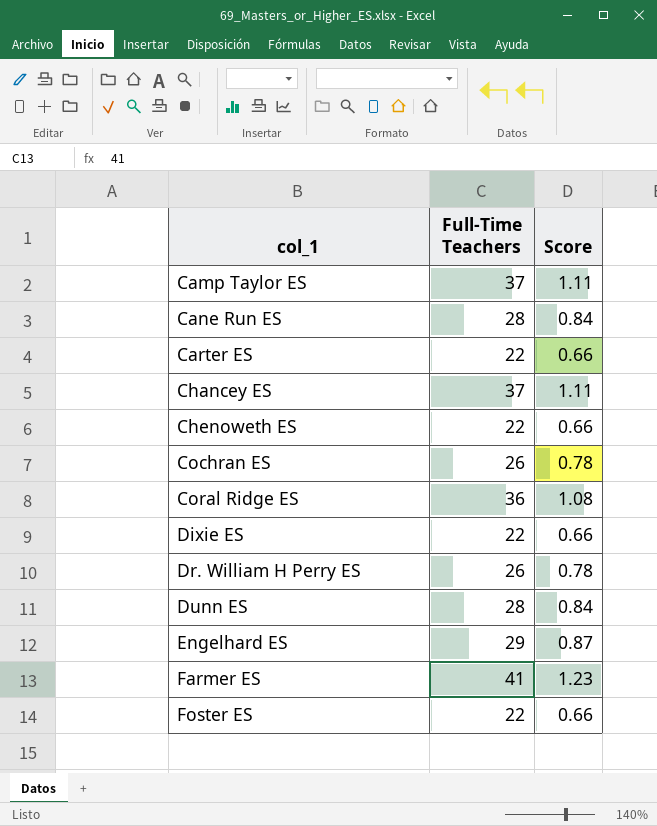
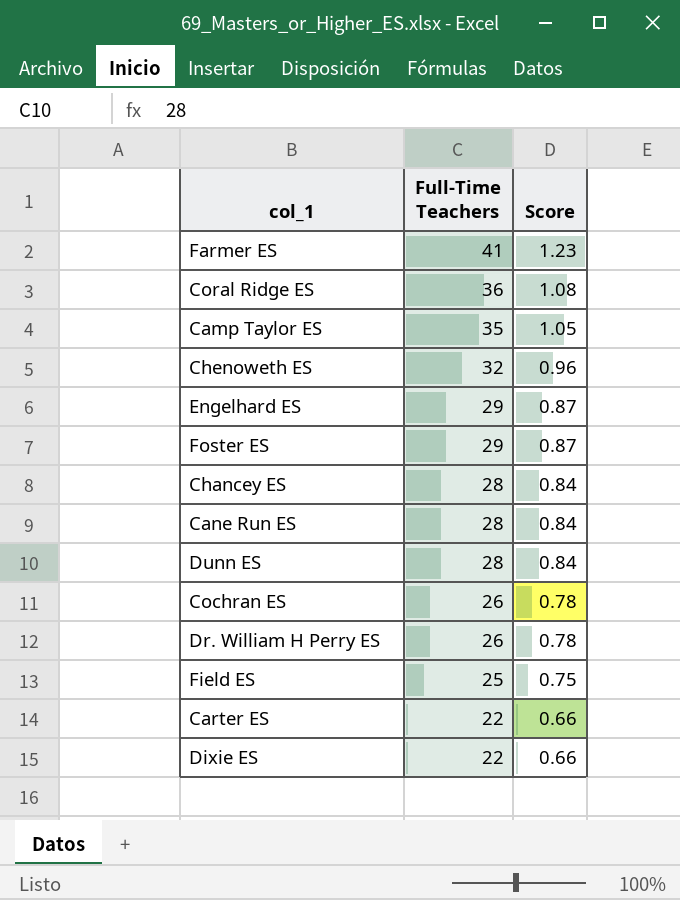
row order: col_1 ascending -> Full-Time Teachers descending
Camp Taylor ES | Full-Time Teachers: 37 -> 35
Camp Taylor ES | Score: 1.11 -> 1.05
Chenoweth ES | Full-Time Teachers: 22 -> 32
Chenoweth ES | Score: 0.66 -> 0.96
Foster ES | Full-Time Teachers: 22 -> 29
Foster ES | Score: 0.66 -> 0.87
Chancey ES | Full-Time Teachers: 37 -> 28
Chancey ES | Score: 1.11 -> 0.84
row Field ES: none -> 25 | 0.75

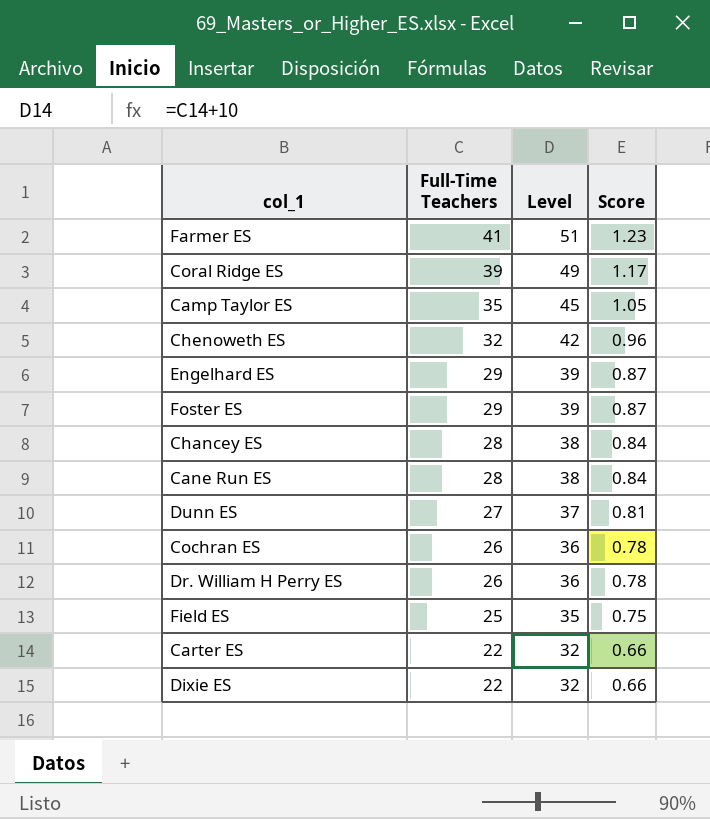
column Level | formula: none -> [Full-Time Teachers] + 10
Coral Ridge ES | Full-Time Teachers: 36 -> 39
Coral Ridge ES | Score: 1.08 -> 1.17
Dunn ES | Full-Time Teachers: 28 -> 27
Dunn ES | Score: 0.84 -> 0.81

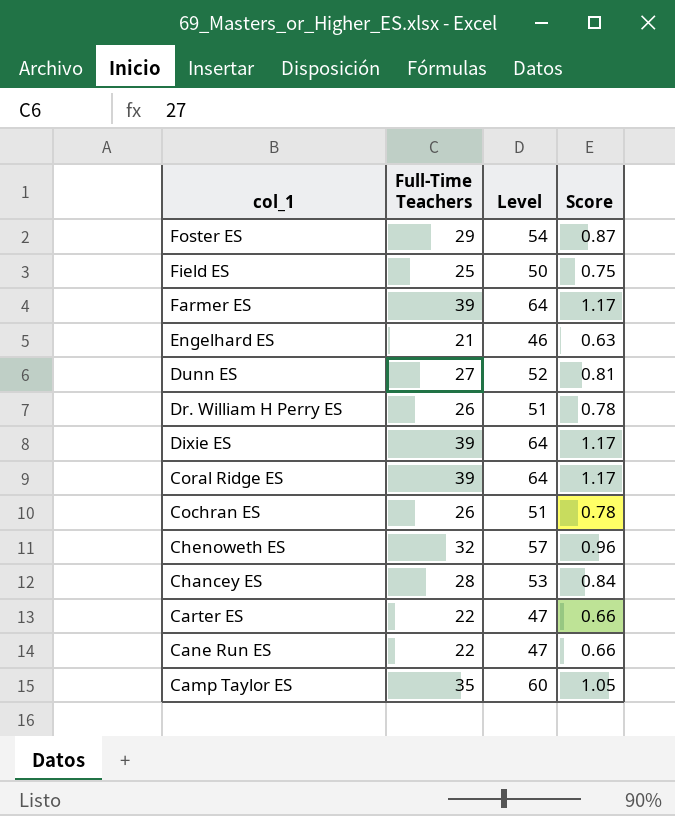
row order: Full-Time Teachers descending -> col_1 descending
column Level | formula: [Full-Time Teachers] + 10 -> [Full-Time Teachers] + 25
Farmer ES | Full-Time Teachers: 41 -> 39
Farmer ES | Score: 1.23 -> 1.17
Engelhard ES | Full-Time Teachers: 29 -> 21
Engelhard ES | Score: 0.87 -> 0.63
Dixie ES | Full-Time Teachers: 22 -> 39
Dixie ES | Score: 0.66 -> 1.17
Cane Run ES | Full-Time Teachers: 28 -> 22
Cane Run ES | Score: 0.84 -> 0.66

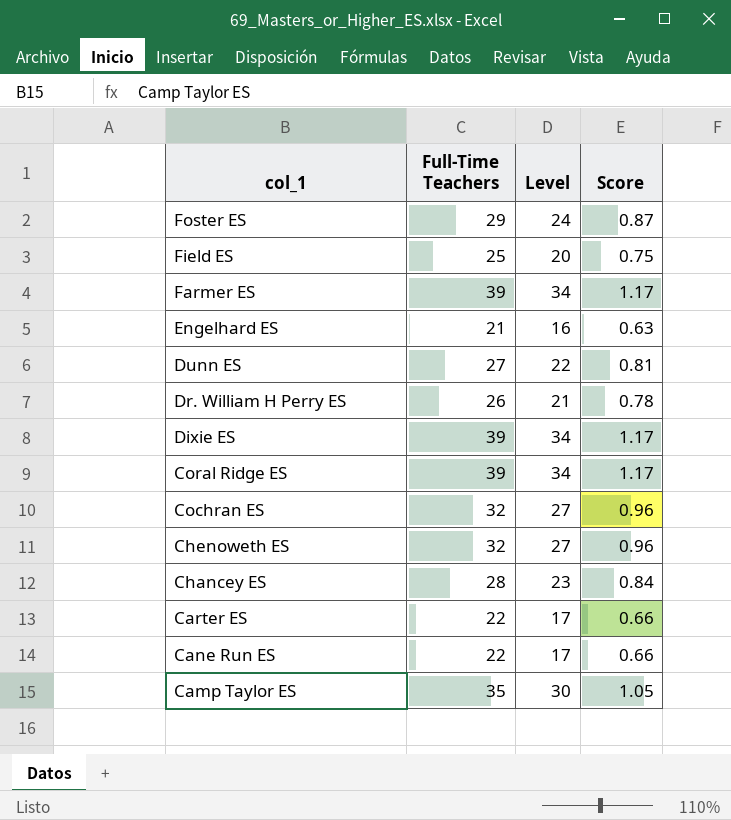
column Level | formula: [Full-Time Teachers] + 25 -> [Full-Time Teachers] - 5
Cochran ES | Full-Time Teachers: 26 -> 32
Cochran ES | Score: 0.78 -> 0.96

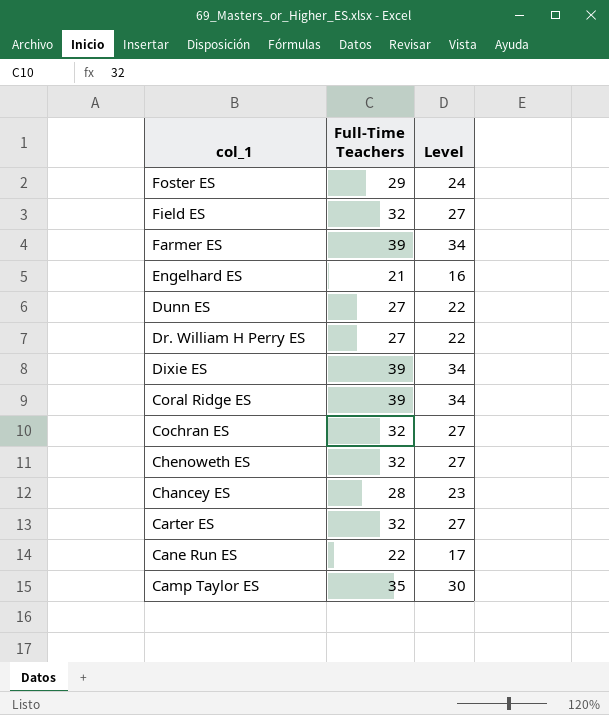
column Score | formula: [Full-Time Teachers] * 0.03 -> none
Field ES | Full-Time Teachers: 25 -> 32
Field ES | Level: 20 -> 27
Dr. William H Perry ES | Full-Time Teachers: 26 -> 27
Dr. William H Perry ES | Level: 21 -> 22
Carter ES | Full-Time Teachers: 22 -> 32
Carter ES | Level: 17 -> 27

